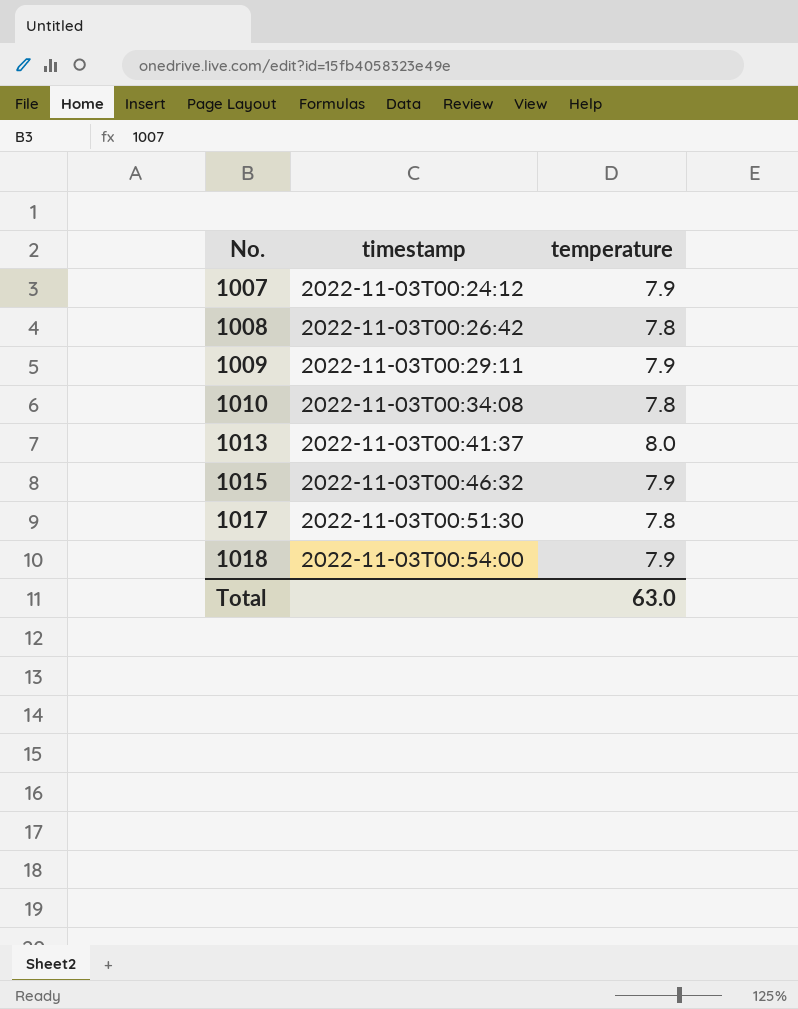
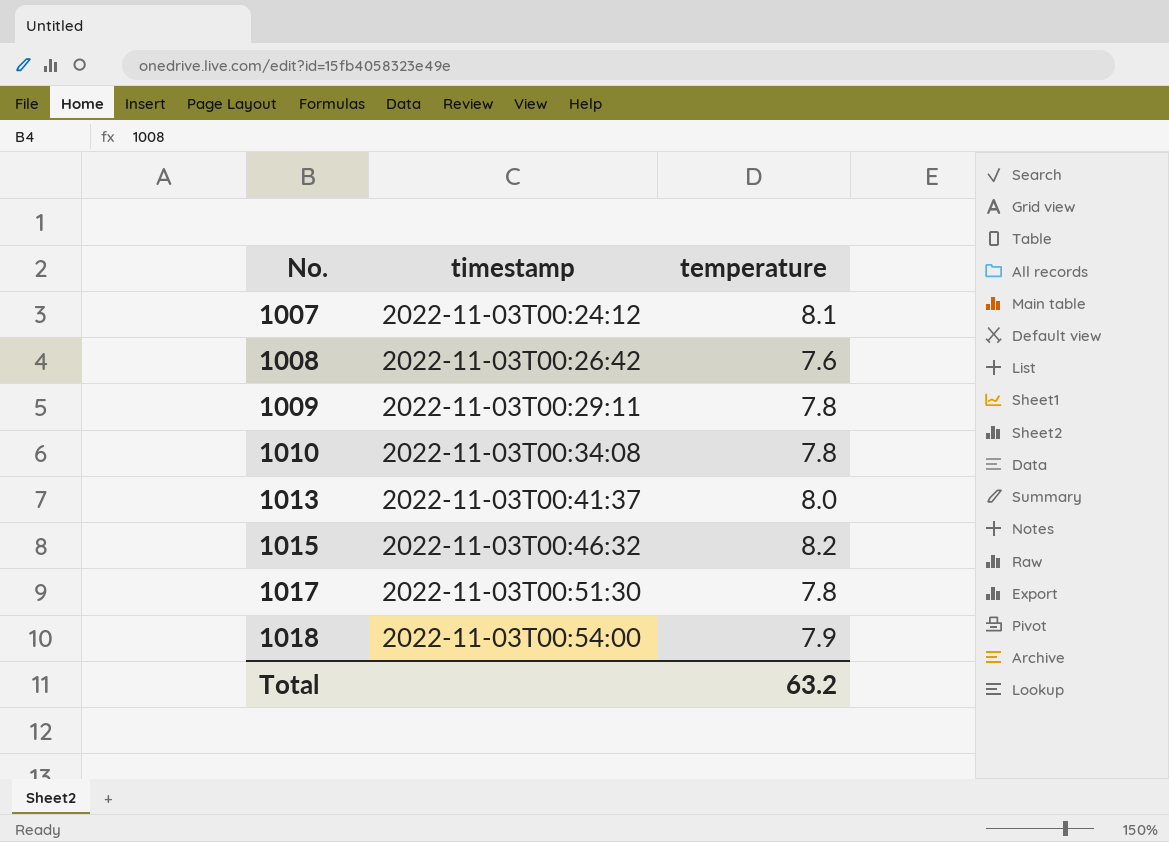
1007 | temperature: 7.9 -> 8.1
1008 | temperature: 7.8 -> 7.6
1009 | temperature: 7.9 -> 7.8
1015 | temperature: 7.9 -> 8.2
Total | temperature: 63.0 -> 63.2

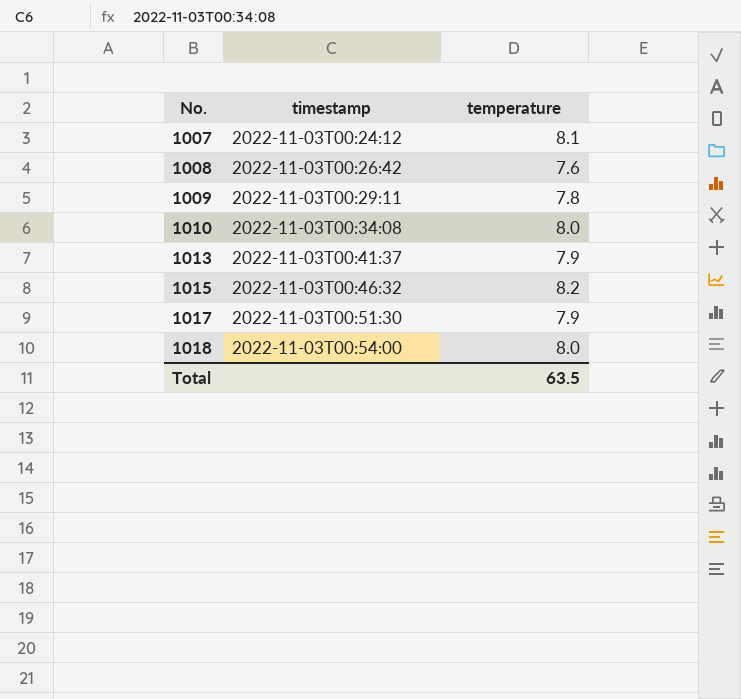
1010 | temperature: 7.8 -> 8.0
1013 | temperature: 8.0 -> 7.9
1017 | temperature: 7.8 -> 7.9
1018 | temperature: 7.9 -> 8.0
Total | temperature: 63.2 -> 63.5

